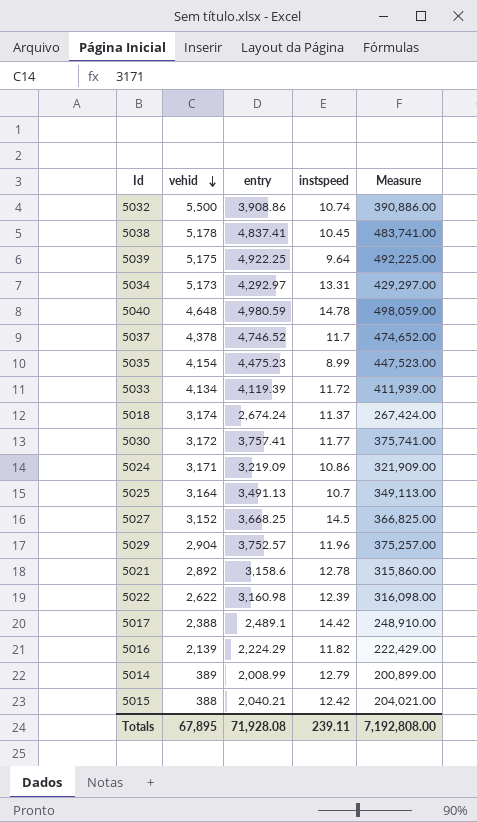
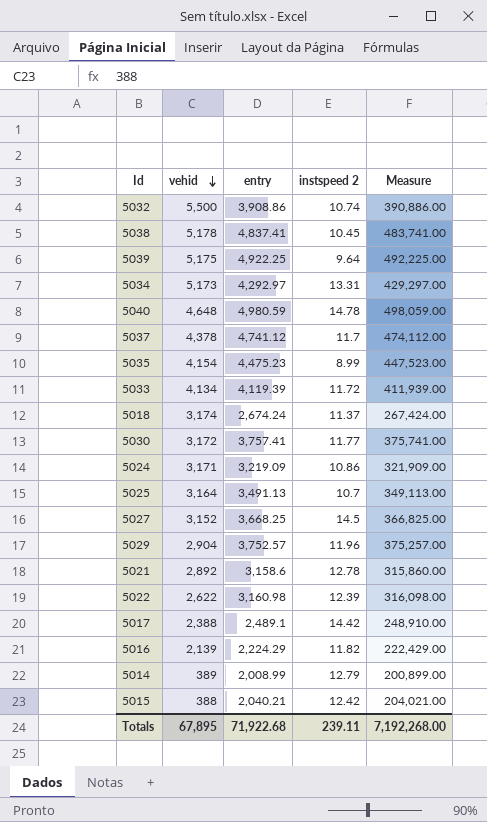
column name: instspeed -> instspeed 2
5037 | entry: 4,746.52 -> 4,741.12
5037 | Measure: 474,652.00 -> 474,112.00
Totals | entry: 71,928.08 -> 71,922.68
Totals | Measure: 7,192,808.00 -> 7,192,268.00

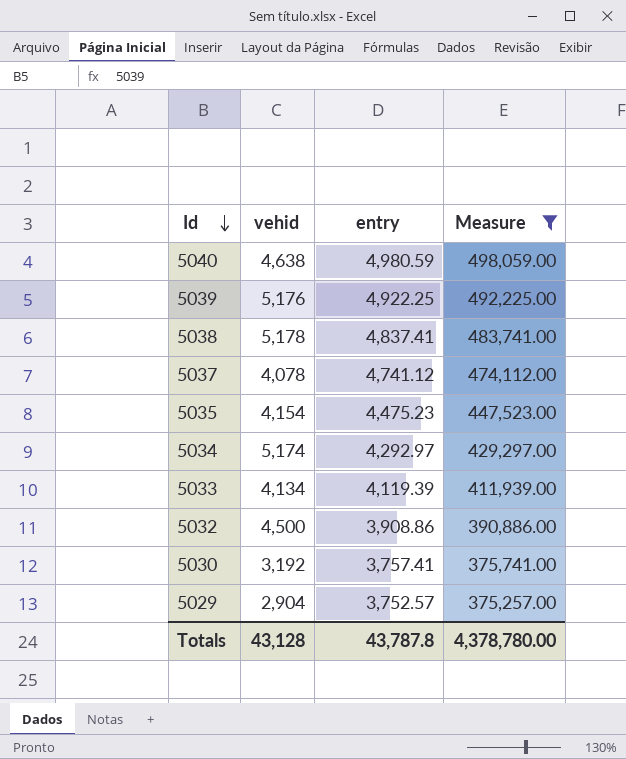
filter: none -> Measure >= 375,257.00
row order: vehid descending -> Id descending
column instspeed 2 | position: 4 -> none
5040 | vehid: 4,648 -> 4,638
5039 | vehid: 5,175 -> 5,176
5037 | vehid: 4,378 -> 4,078
5034 | vehid: 5,173 -> 5,174
5032 | vehid: 5,500 -> 4,500
5030 | vehid: 3,172 -> 3,192
Totals | vehid: 67,895 -> 43,128
Totals | entry: 71,922.68 -> 43,787.8
Totals | Measure: 7,192,268.00 -> 4,378,780.00

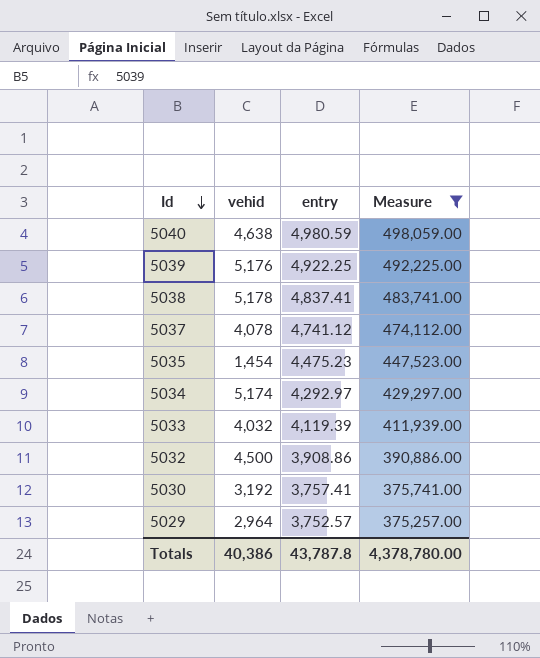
5035 | vehid: 4,154 -> 1,454
5033 | vehid: 4,134 -> 4,032
5029 | vehid: 2,904 -> 2,964
Totals | vehid: 43,128 -> 40,386

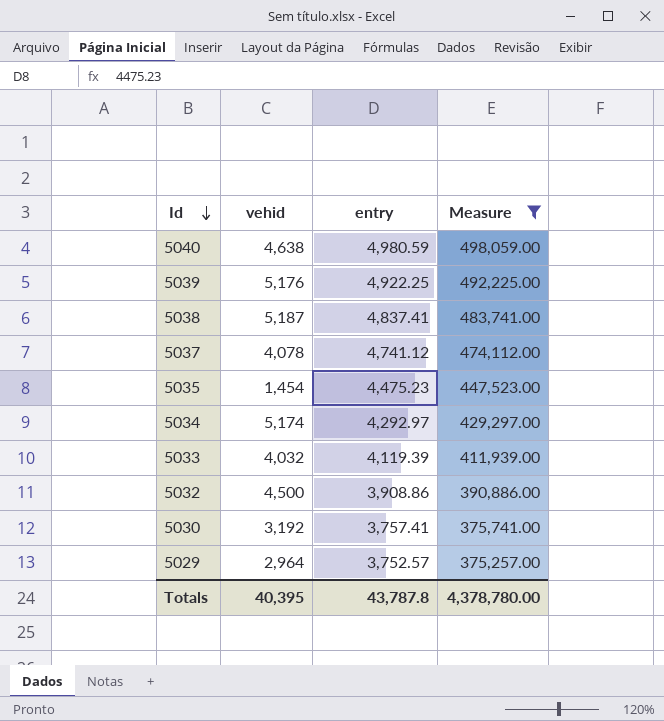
5038 | vehid: 5,178 -> 5,187
Totals | vehid: 40,386 -> 40,395

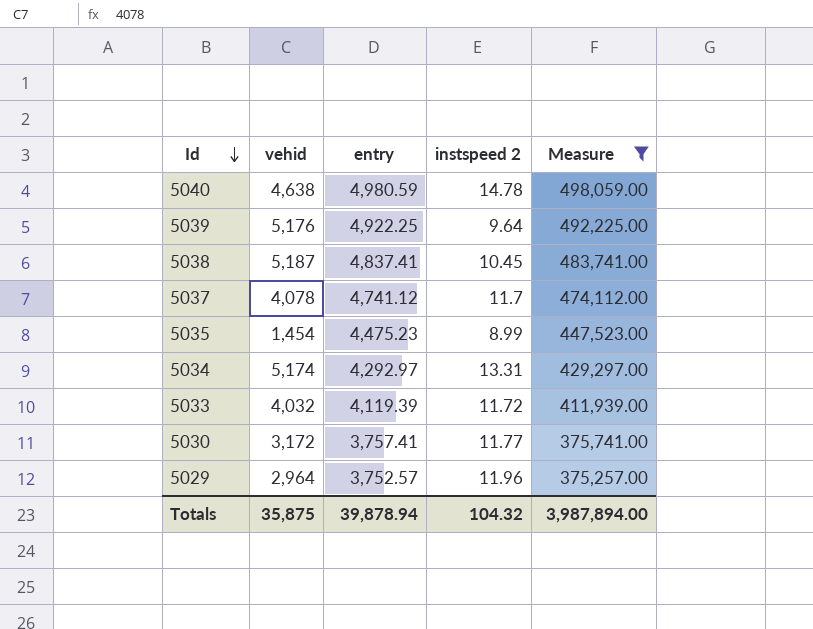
column instspeed 2 | position: none -> 4
row 5032: 4,500 | 3,908.86 | 390,886.00 -> none
5030 | vehid: 3,192 -> 3,172
Totals | vehid: 40,395 -> 35,875
Totals | entry: 43,787.8 -> 39,878.94
Totals | Measure: 4,378,780.00 -> 3,987,894.00

